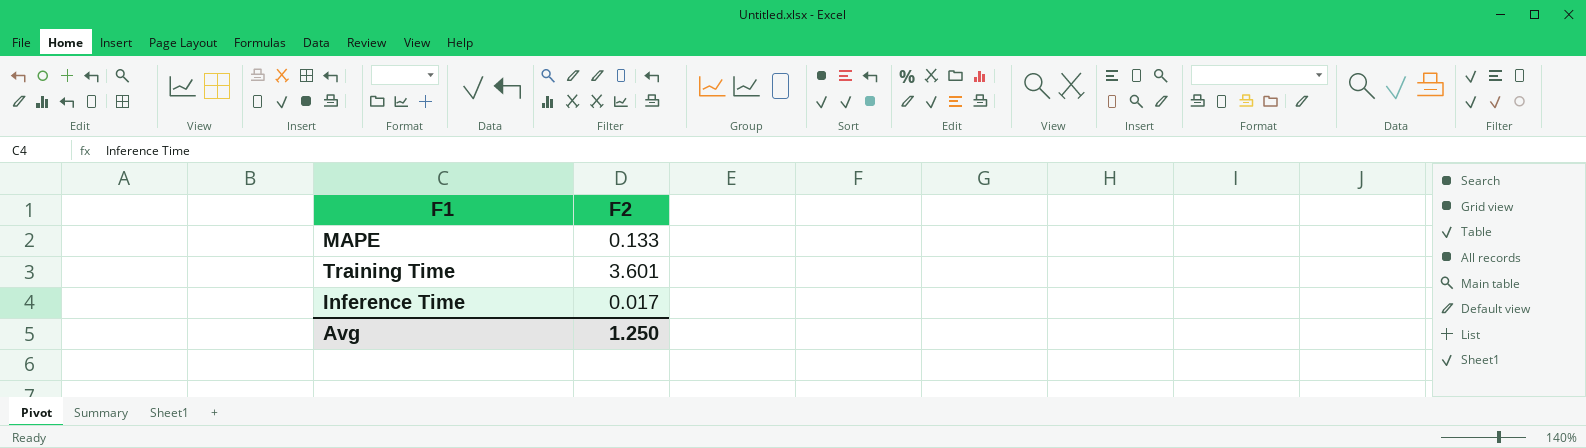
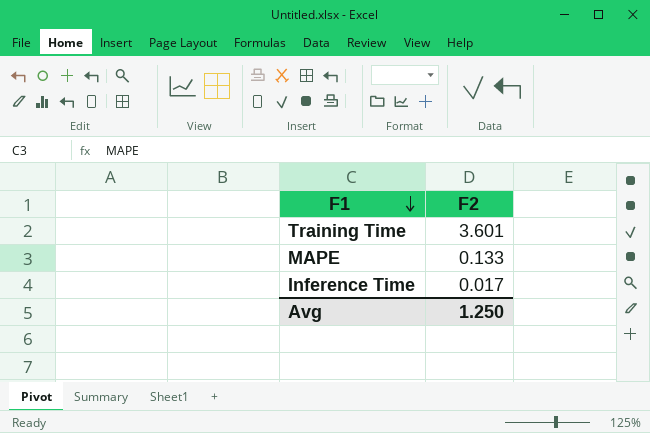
row order: none -> F1 descending

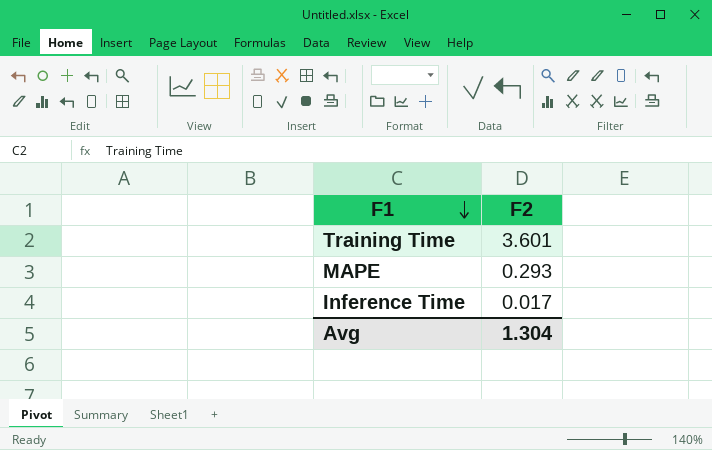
MAPE | F2: 0.133 -> 0.293
Avg | F2: 1.250 -> 1.304

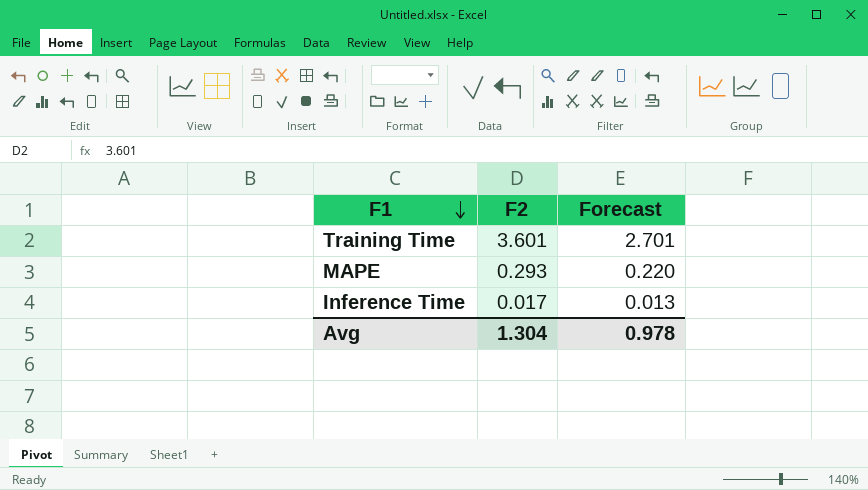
column Forecast | formula: none -> [F2] * 0.75

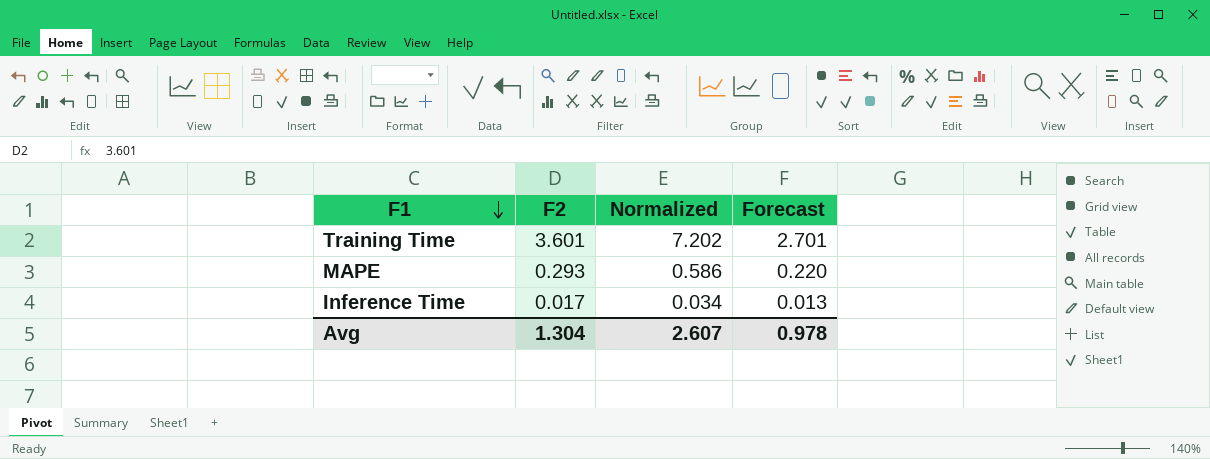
column Normalized | formula: none -> [F2] * 2

